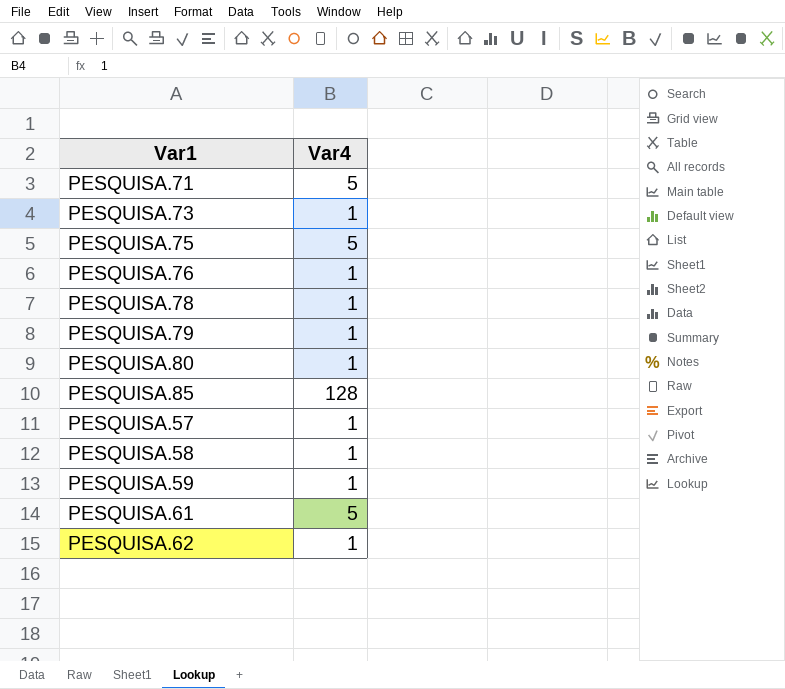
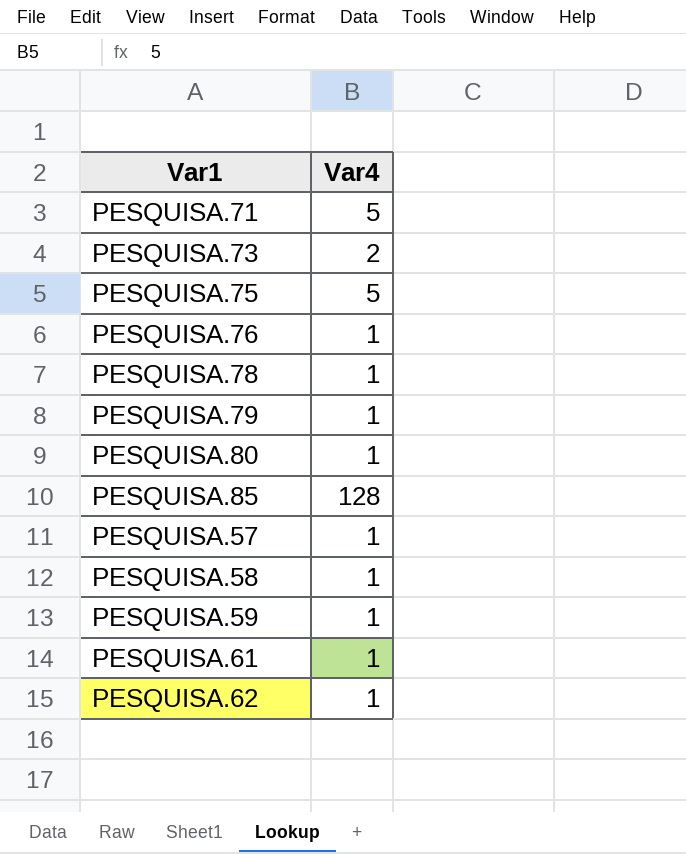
PESQUISA.73 | Var4: 1 -> 2
PESQUISA.61 | Var4: 5 -> 1

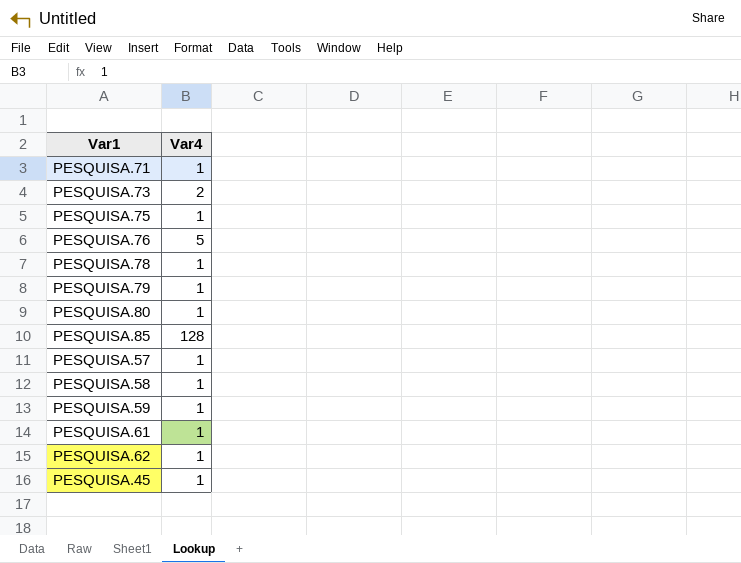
PESQUISA.71 | Var4: 5 -> 1
PESQUISA.75 | Var4: 5 -> 1
PESQUISA.76 | Var4: 1 -> 5
row PESQUISA.45: none -> 1

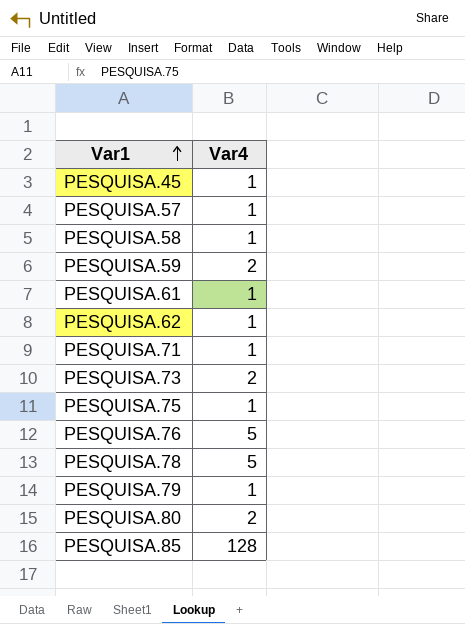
row order: none -> Var1 ascending
PESQUISA.59 | Var4: 1 -> 2
PESQUISA.78 | Var4: 1 -> 5
PESQUISA.80 | Var4: 1 -> 2

